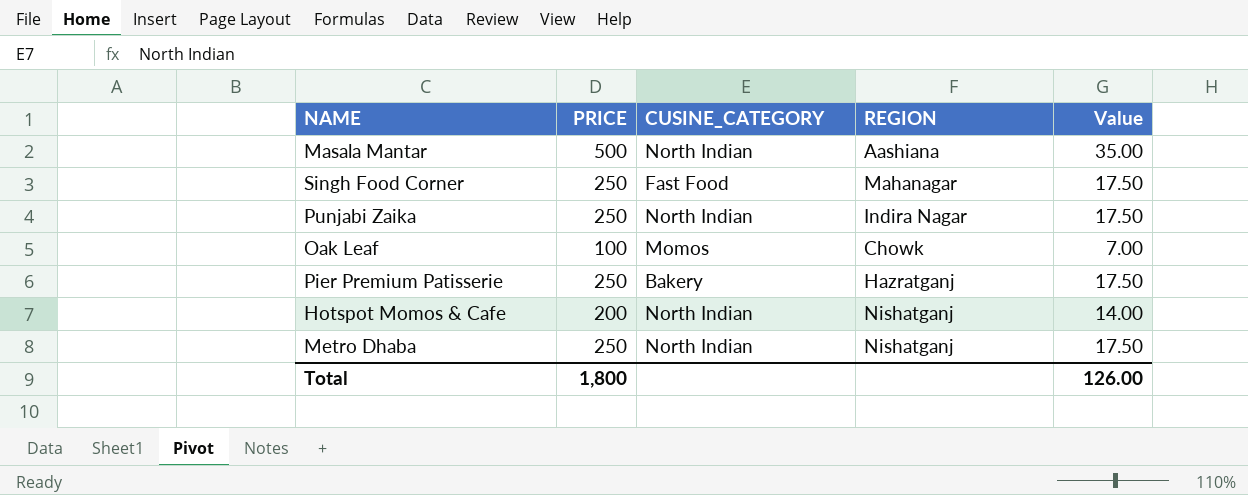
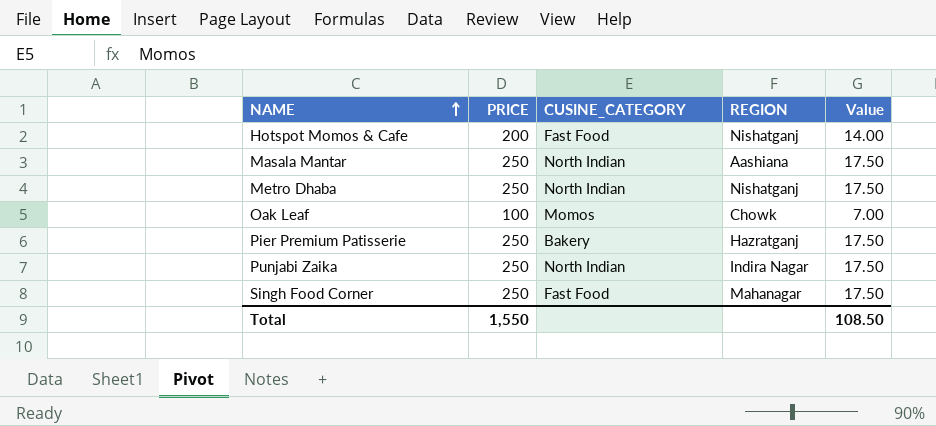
row order: none -> NAME ascending
Hotspot Momos & Cafe | CUSINE_CATEGORY: North Indian -> Fast Food
Masala Mantar | PRICE: 500 -> 250
Masala Mantar | Value: 35.00 -> 17.50
Total | PRICE: 1,800 -> 1,550
Total | Value: 126.00 -> 108.50

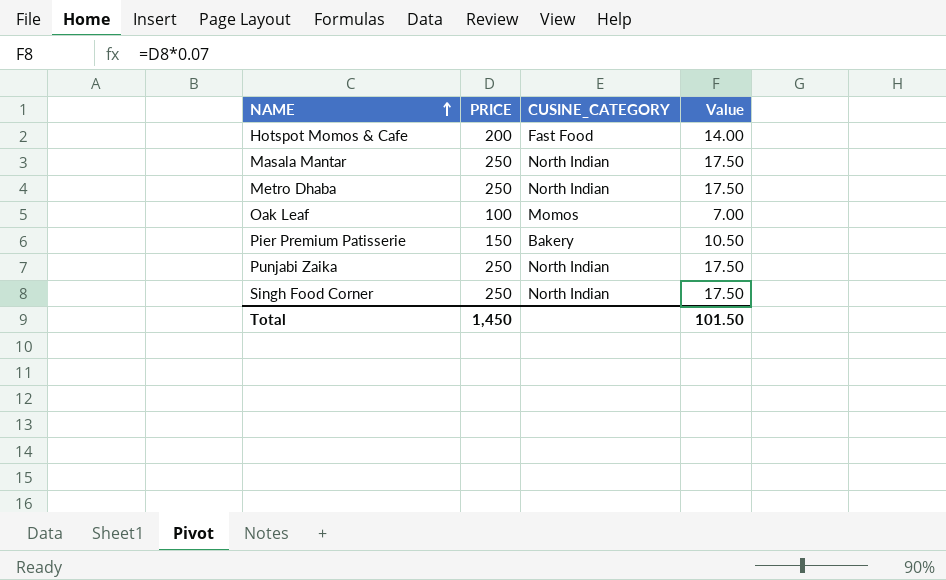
column REGION | position: 4 -> none
Pier Premium Patisserie | PRICE: 250 -> 150
Pier Premium Patisserie | Value: 17.50 -> 10.50
Singh Food Corner | CUSINE_CATEGORY: Fast Food -> North Indian
Total | PRICE: 1,550 -> 1,450
Total | Value: 108.50 -> 101.50

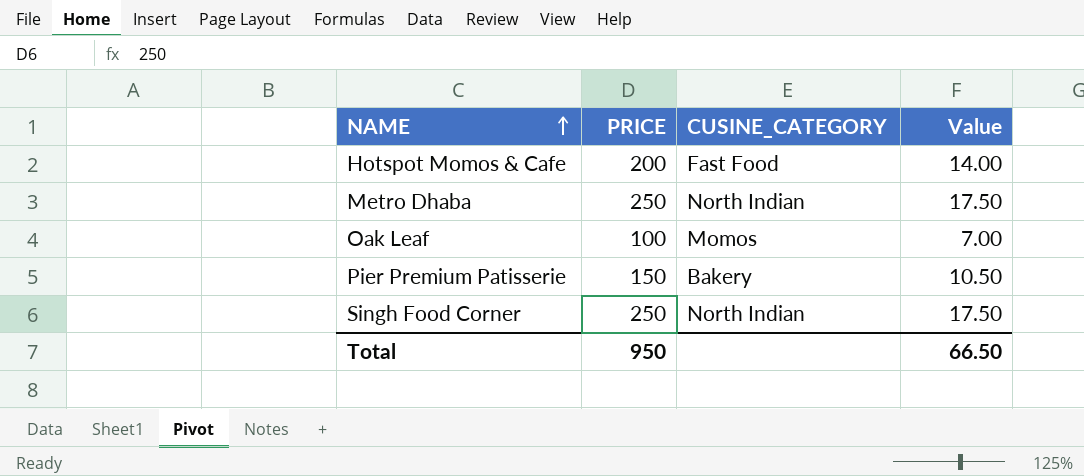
row Masala Mantar: 250 | North Indian | 17.50 -> none
row Punjabi Zaika: 250 | North Indian | 17.50 -> none
Total | PRICE: 1,450 -> 950
Total | Value: 101.50 -> 66.50

